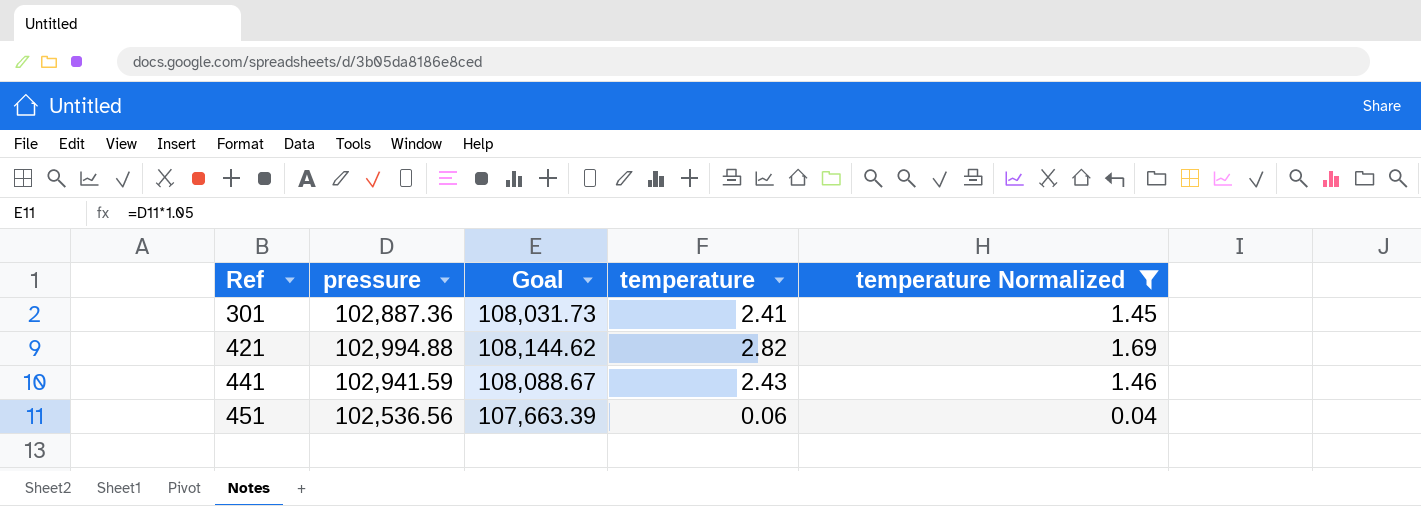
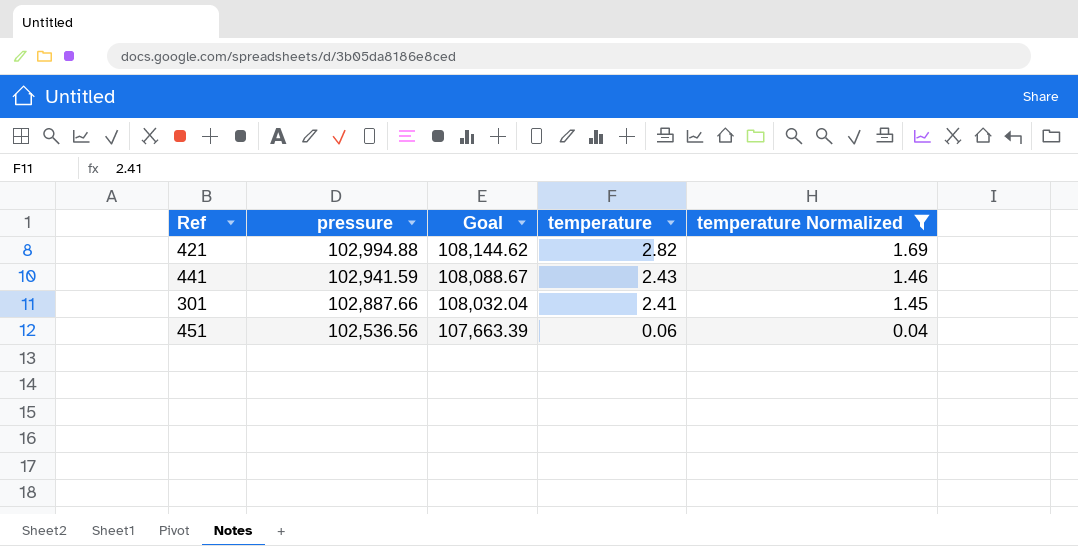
row order: Ref ascending -> pressure descending
301 | pressure: 102,887.36 -> 102,887.66
301 | Goal: 108,031.73 -> 108,032.04

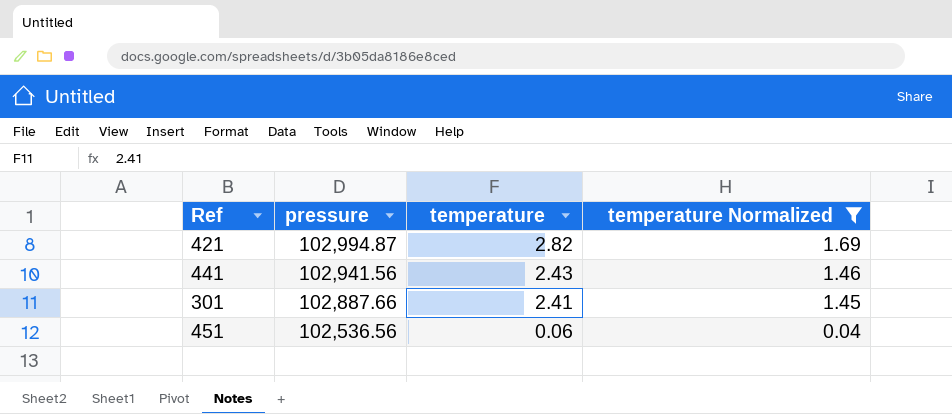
column Goal | formula: [pressure] * 1.05 -> none
421 | pressure: 102,994.88 -> 102,994.87
441 | pressure: 102,941.59 -> 102,941.56

